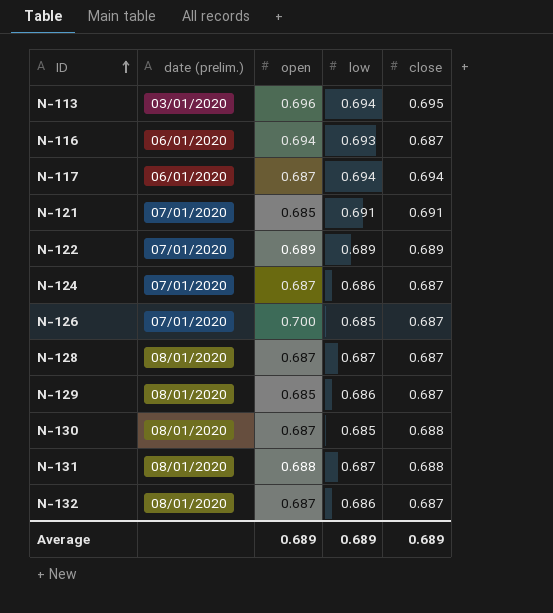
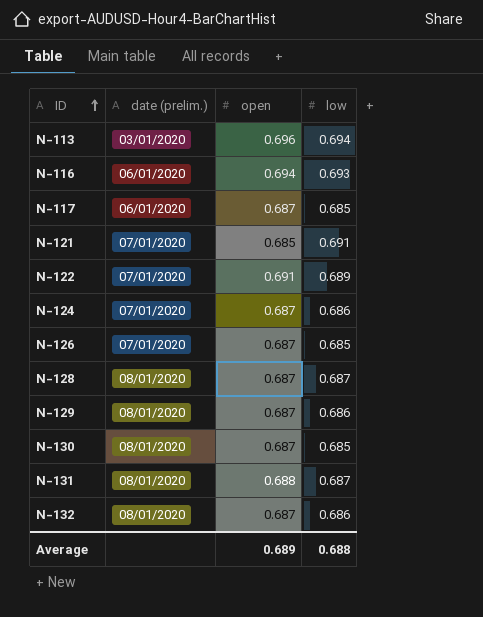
column close | position: 5 -> none
N-117 | low: 0.694 -> 0.685
N-122 | open: 0.689 -> 0.691
N-126 | open: 0.700 -> 0.687
N-129 | open: 0.685 -> 0.687
Average | low: 0.689 -> 0.688

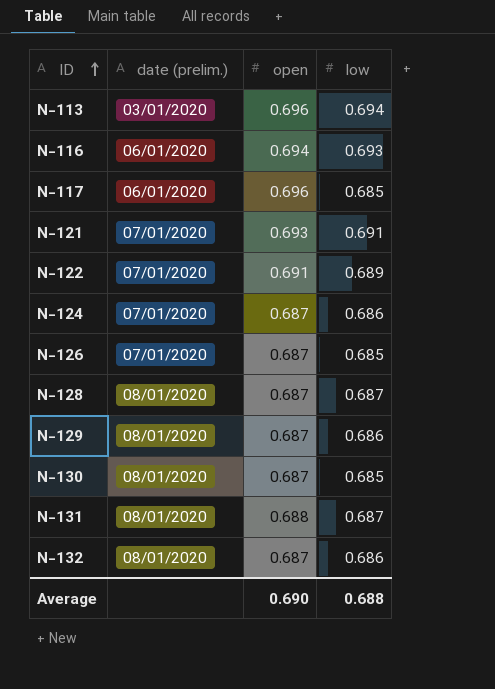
N-117 | open: 0.687 -> 0.696
N-121 | open: 0.685 -> 0.693
Average | open: 0.689 -> 0.690

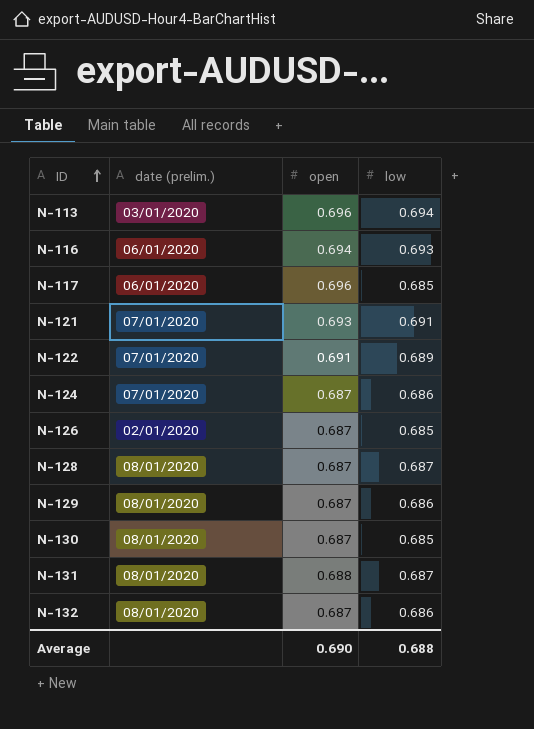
N-126 | date (prelim.): 07/01/2020 -> 02/01/2020

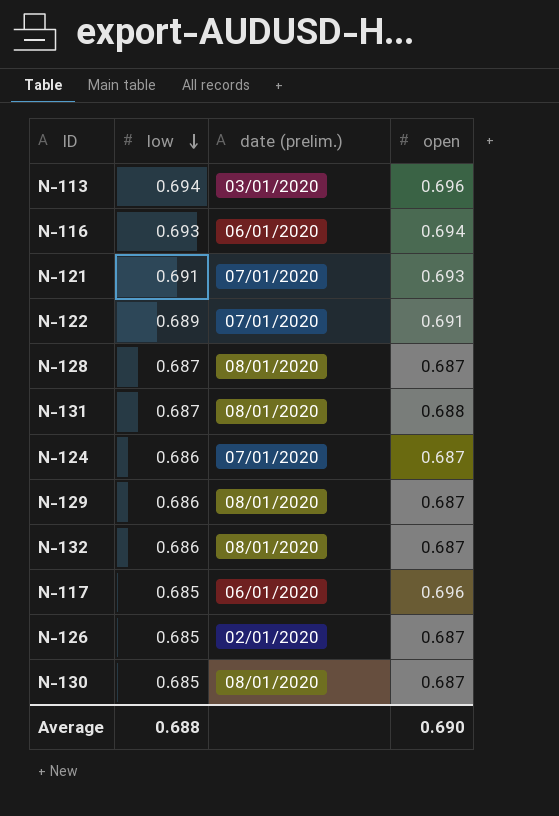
row order: ID ascending -> low descending
column low | position: 4 -> 2

